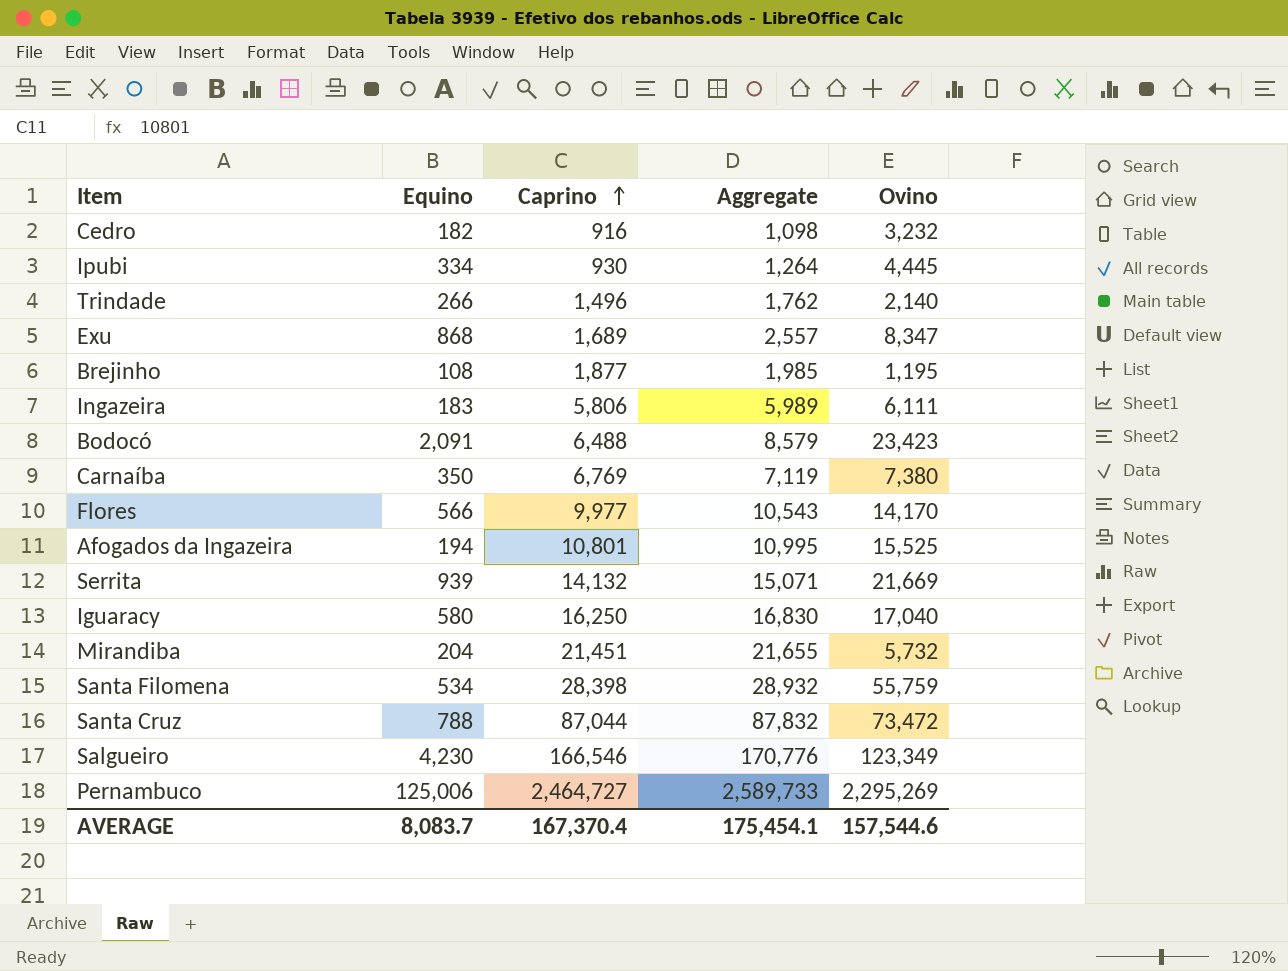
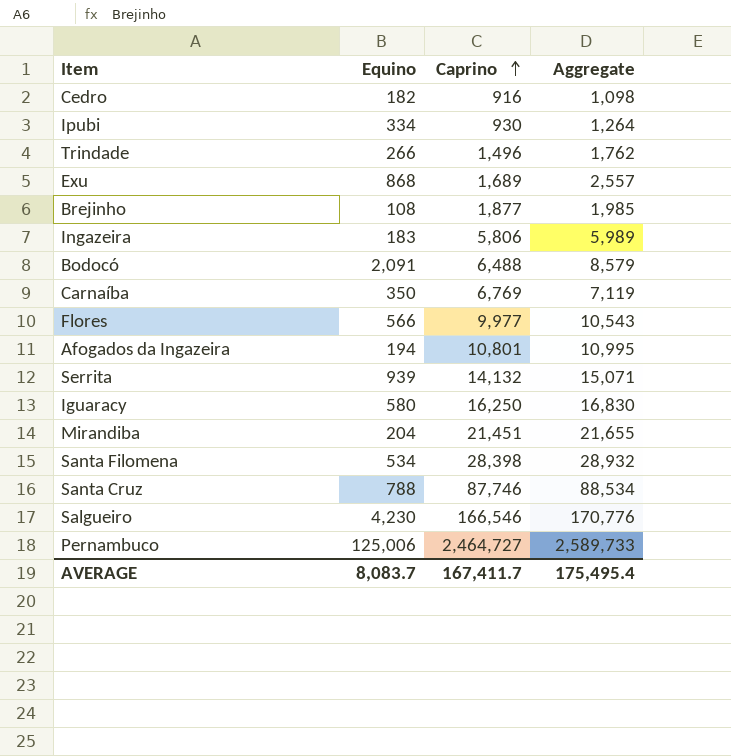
column Ovino | position: 5 -> none
Santa Cruz | Caprino: 87,044 -> 87,746
Santa Cruz | Aggregate: 87,832 -> 88,534
AVERAGE | Caprino: 167,370.4 -> 167,411.7
AVERAGE | Aggregate: 175,454.1 -> 175,495.4

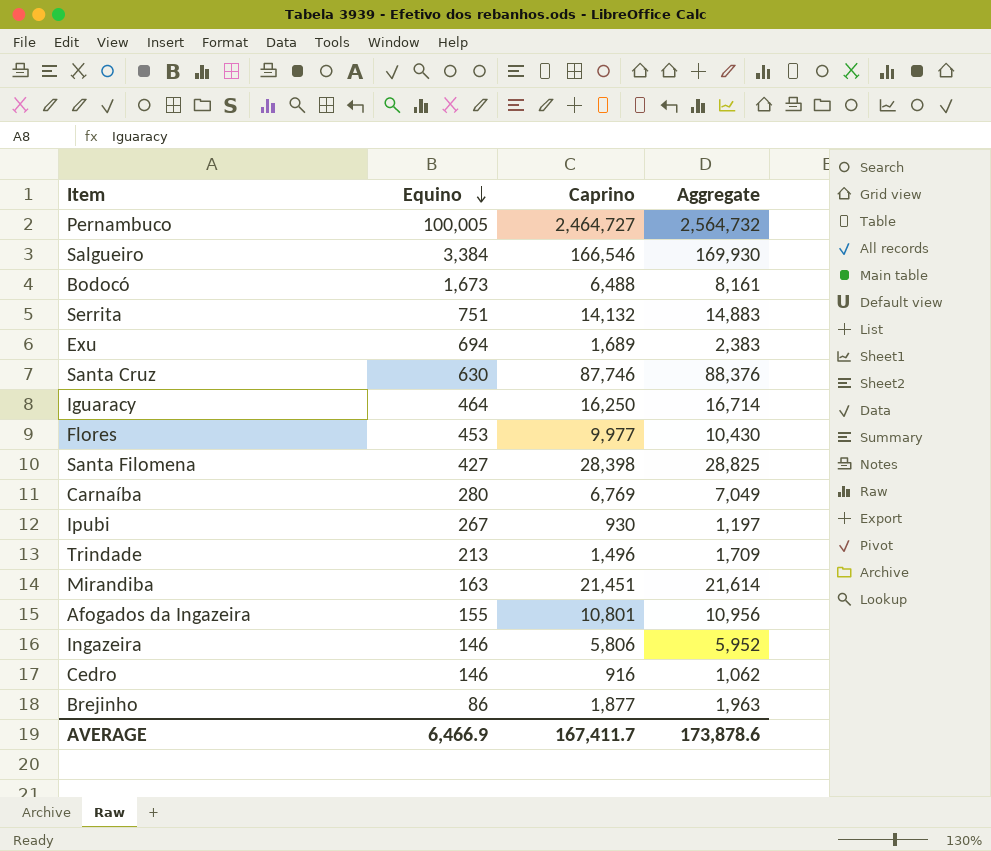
row order: Caprino ascending -> Equino descending
Pernambuco | Equino: 125,006 -> 100,005
Pernambuco | Aggregate: 2,589,733 -> 2,564,732
Salgueiro | Equino: 4,230 -> 3,384
Salgueiro | Aggregate: 170,776 -> 169,930
Bodocó | Equino: 2,091 -> 1,673
Bodocó | Aggregate: 8,579 -> 8,161
Serrita | Equino: 939 -> 751
Serrita | Aggregate: 15,071 -> 14,883
Exu | Equino: 868 -> 694
Exu | Aggregate: 2,557 -> 2,383
Santa Cruz | Equino: 788 -> 630
Santa Cruz | Aggregate: 88,534 -> 88,376
Iguaracy | Equino: 580 -> 464
Iguaracy | Aggregate: 16,830 -> 16,714
Flores | Equino: 566 -> 453
Flores | Aggregate: 10,543 -> 10,430
Santa Filomena | Equino: 534 -> 427
Santa Filomena | Aggregate: 28,932 -> 28,825
Carnaíba | Equino: 350 -> 280
Carnaíba | Aggregate: 7,119 -> 7,049
Ipubi | Equino: 334 -> 267
Ipubi | Aggregate: 1,264 -> 1,197
Trindade | Equino: 266 -> 213
Trindade | Aggregate: 1,762 -> 1,709
Mirandiba | Equino: 204 -> 163
Mirandiba | Aggregate: 21,655 -> 21,614
Afogados da Ingazeira | Equino: 194 -> 155
Afogados da Ingazeira | Aggregate: 10,995 -> 10,956
Ingazeira | Equino: 183 -> 146
Ingazeira | Aggregate: 5,989 -> 5,952
Cedro | Equino: 182 -> 146
Cedro | Aggregate: 1,098 -> 1,062
Brejinho | Equino: 108 -> 86
Brejinho | Aggregate: 1,985 -> 1,963
AVERAGE | Equino: 8,083.7 -> 6,466.9
AVERAGE | Aggregate: 175,495.4 -> 173,878.6

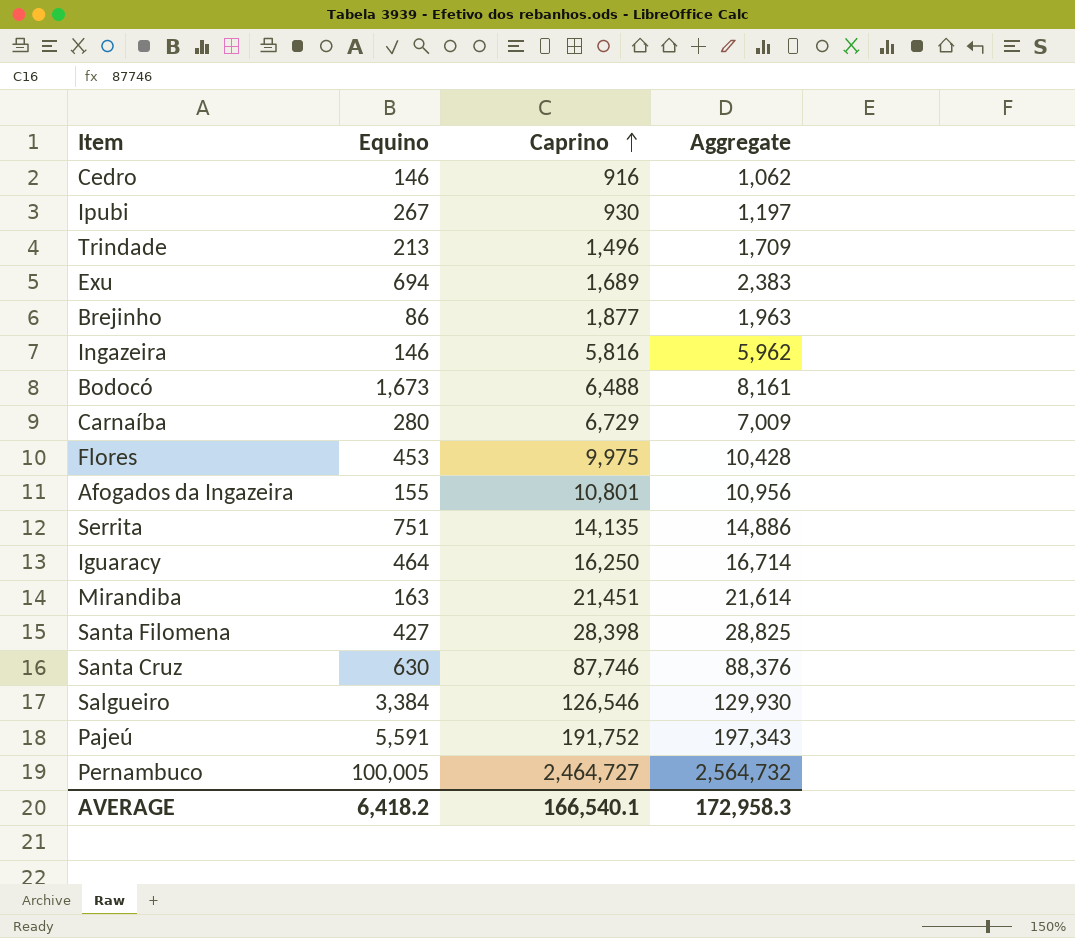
row order: Equino descending -> Caprino ascending
Ingazeira | Caprino: 5,806 -> 5,816
Ingazeira | Aggregate: 5,952 -> 5,962
Carnaíba | Caprino: 6,769 -> 6,729
Carnaíba | Aggregate: 7,049 -> 7,009
Flores | Caprino: 9,977 -> 9,975
Flores | Aggregate: 10,430 -> 10,428
Serrita | Caprino: 14,132 -> 14,135
Serrita | Aggregate: 14,883 -> 14,886
Salgueiro | Caprino: 166,546 -> 126,546
Salgueiro | Aggregate: 169,930 -> 129,930
row Pajeú: none -> 5,591 | 191,752 | 197,343
AVERAGE | Equino: 6,466.9 -> 6,418.2
AVERAGE | Caprino: 167,411.7 -> 166,540.1
AVERAGE | Aggregate: 173,878.6 -> 172,958.3

